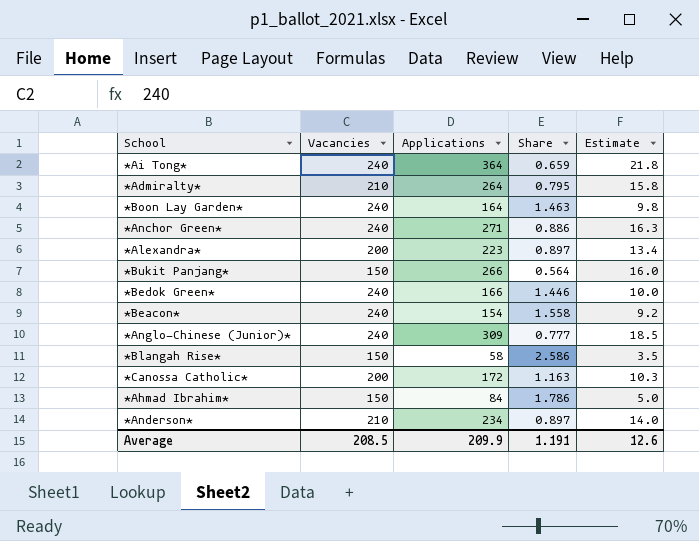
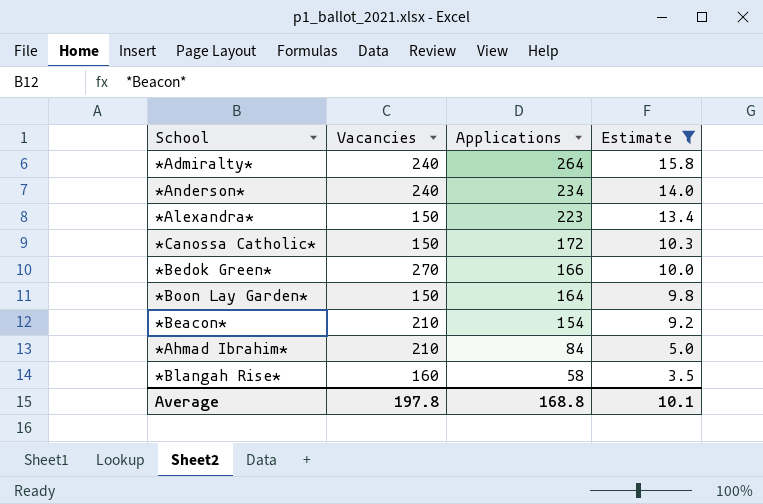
filter: none -> Estimate <= 15.8
row order: none -> Applications descending
column Share | formula: [Vacancies] / [Applications] -> none
*Admiralty* | Vacancies: 210 -> 240
*Anderson* | Vacancies: 210 -> 240
*Alexandra* | Vacancies: 200 -> 150
*Canossa Catholic* | Vacancies: 200 -> 150
*Bedok Green* | Vacancies: 240 -> 270
*Boon Lay Garden* | Vacancies: 240 -> 150
*Beacon* | Vacancies: 240 -> 210
*Ahmad Ibrahim* | Vacancies: 150 -> 210
*Blangah Rise* | Vacancies: 150 -> 160
Average | Vacancies: 208.5 -> 197.8
Average | Applications: 209.9 -> 168.8
Average | Estimate: 12.6 -> 10.1

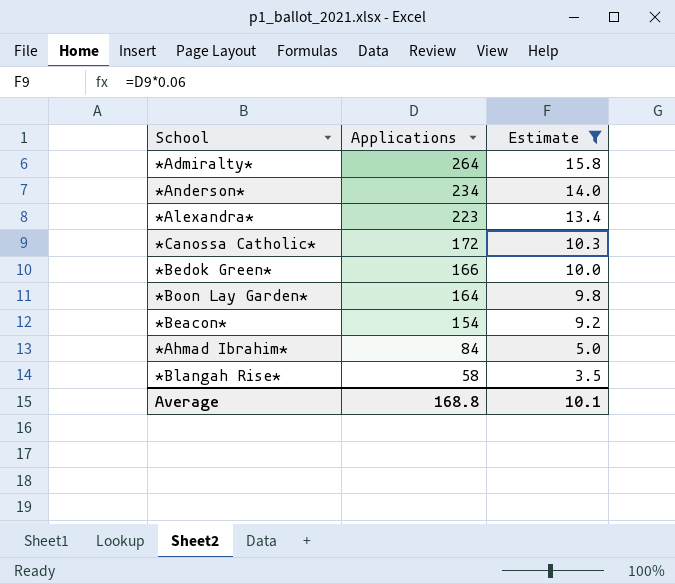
column Vacancies | position: 2 -> none

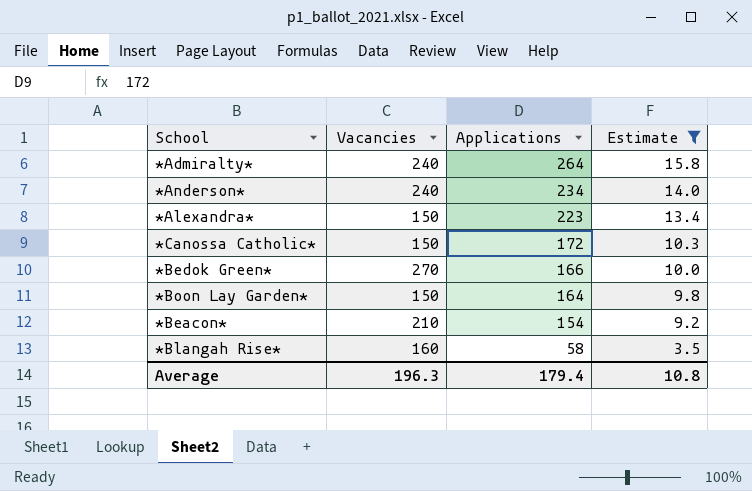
column Vacancies | position: none -> 2
row *Ahmad Ibrahim*: 84 | 5.0 -> none
Average | Applications: 168.8 -> 179.4
Average | Estimate: 10.1 -> 10.8

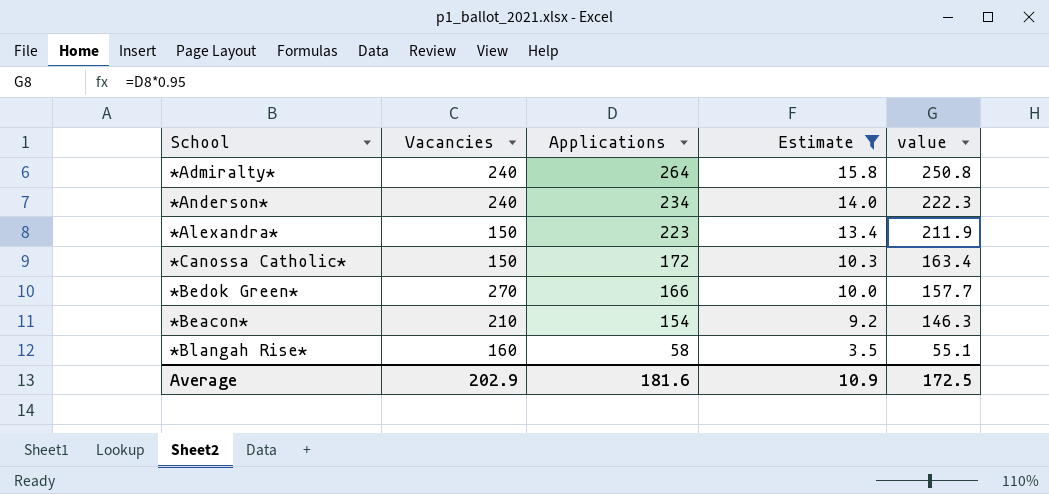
column value | formula: none -> [Applications] * 0.95
row *Boon Lay Garden*: 150 | 164 | 9.8 -> none
Average | Vacancies: 196.3 -> 202.9
Average | Applications: 179.4 -> 181.6
Average | Estimate: 10.8 -> 10.9

